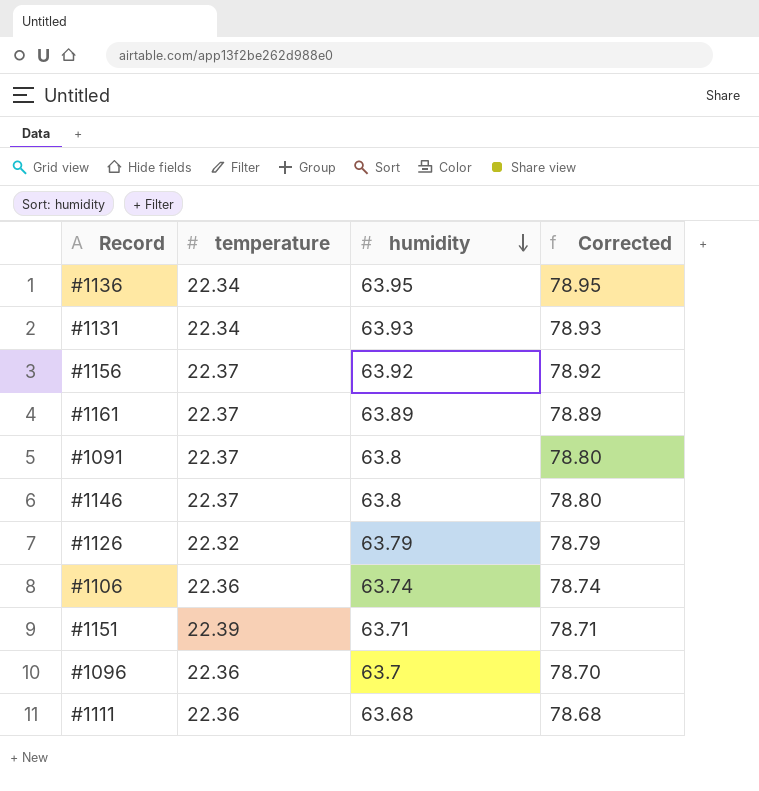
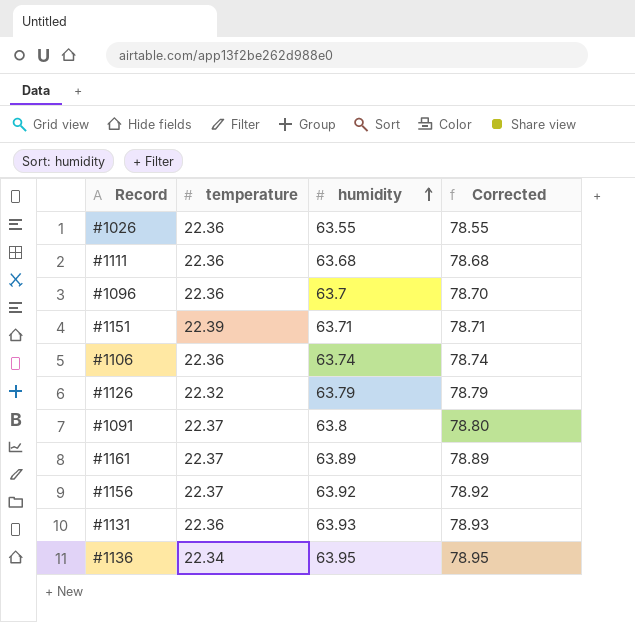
row order: humidity descending -> humidity ascending
row #1146: 22.37 | 63.8 | 78.80 -> none
row #1026: none -> 22.36 | 63.55 | 78.55
#1131 | temperature: 22.34 -> 22.36

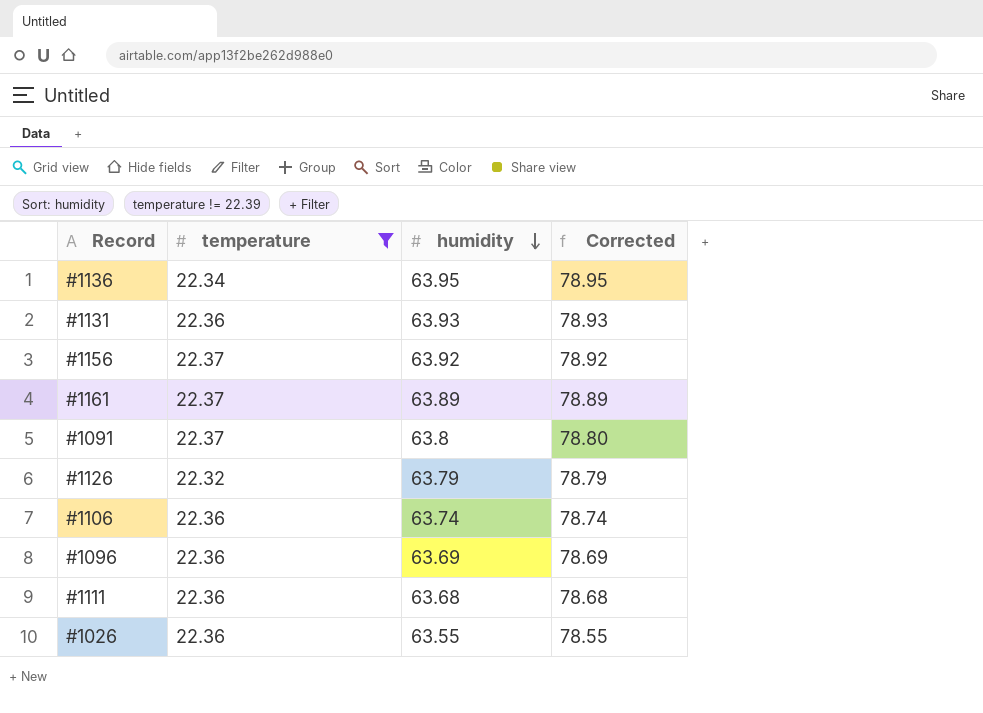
filter: none -> temperature != 22.39
row order: humidity ascending -> humidity descending
#1096 | humidity: 63.7 -> 63.69
#1096 | Corrected: 78.70 -> 78.69

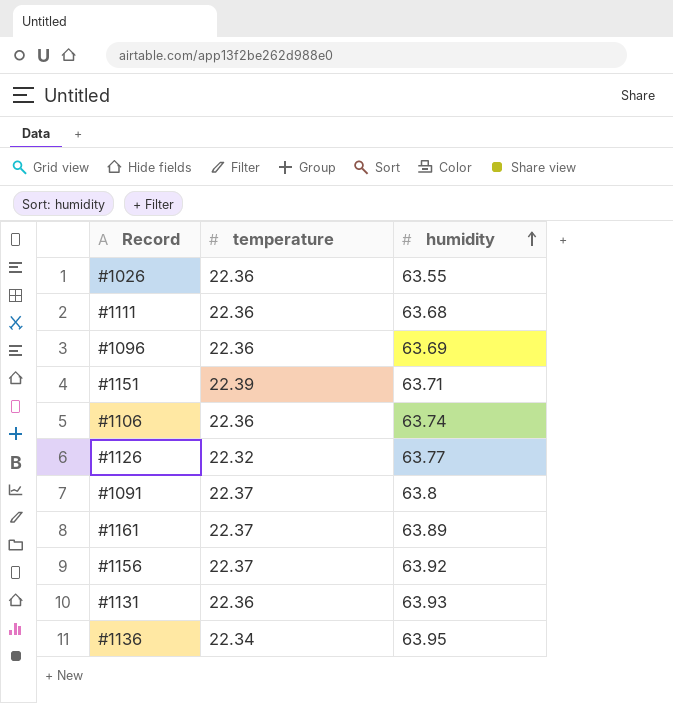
filter: temperature != 22.39 -> none
row order: humidity descending -> humidity ascending
column Corrected | formula: [humidity] + 15 -> none
#1126 | humidity: 63.79 -> 63.77

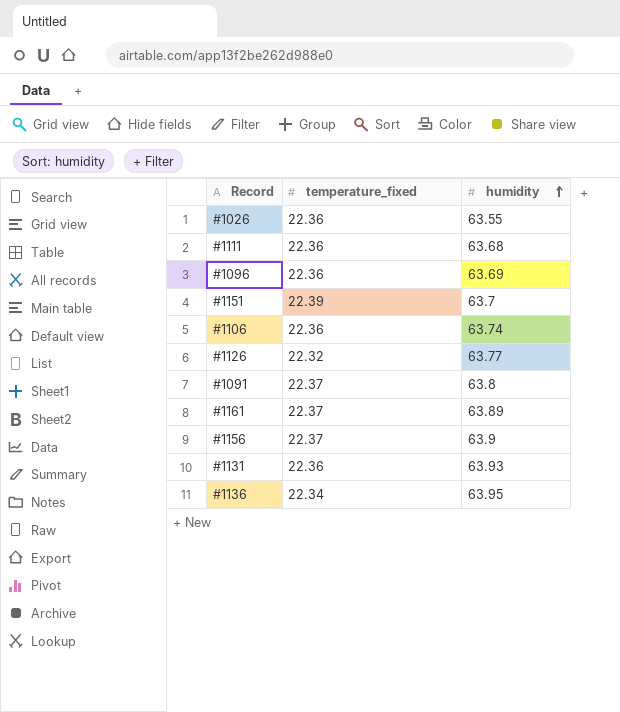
column name: temperature -> temperature_fixed
#1151 | humidity: 63.71 -> 63.7
#1156 | humidity: 63.92 -> 63.9

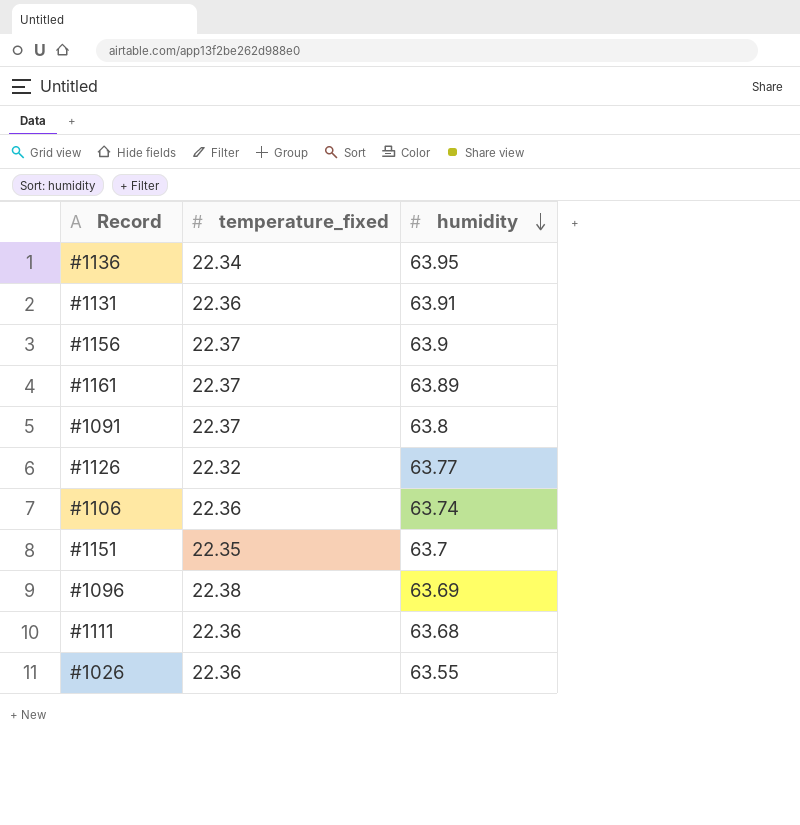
row order: humidity ascending -> humidity descending
#1131 | humidity: 63.93 -> 63.91
#1151 | temperature_fixed: 22.39 -> 22.35
#1096 | temperature_fixed: 22.36 -> 22.38

